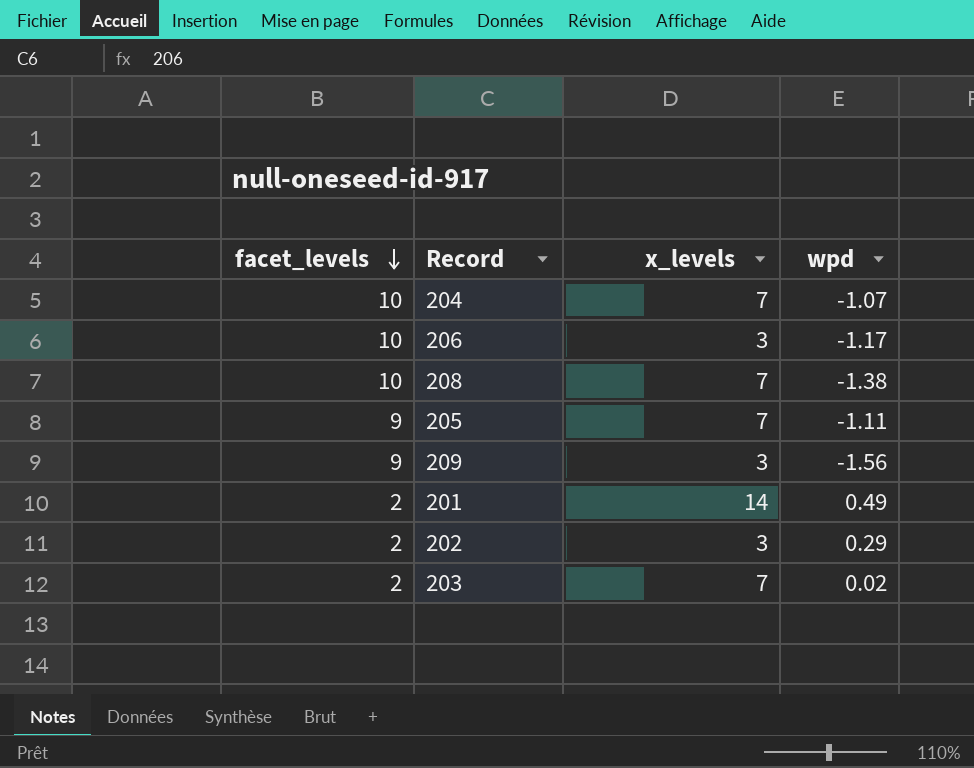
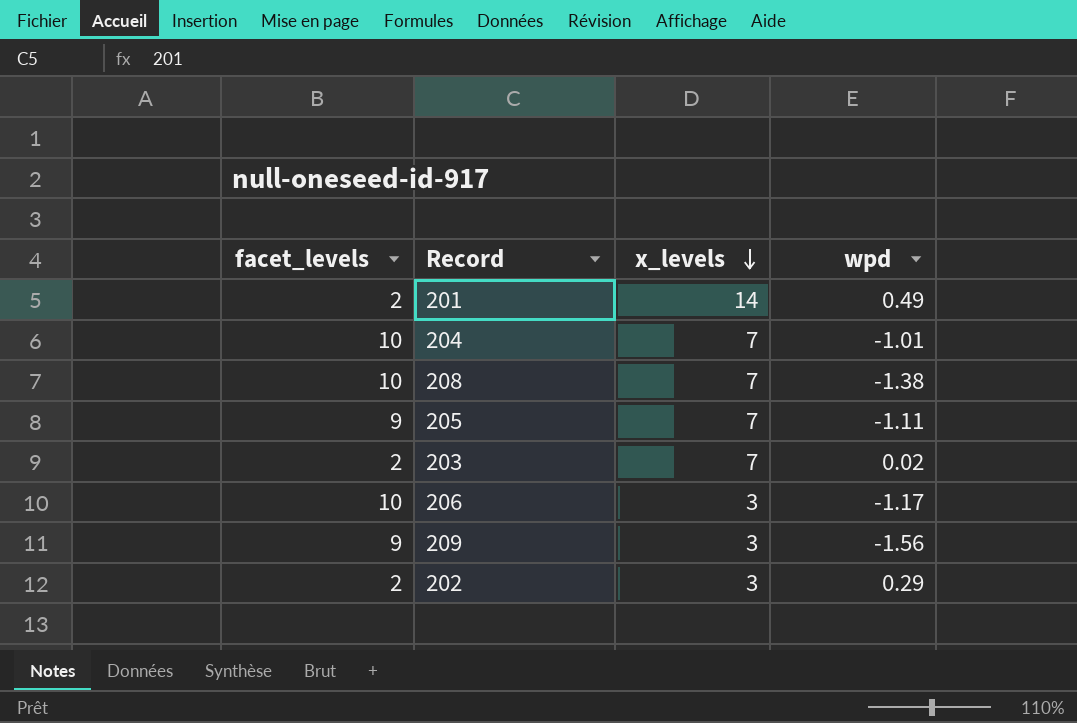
row order: facet_levels descending -> x_levels descending
204 | wpd: -1.07 -> -1.01

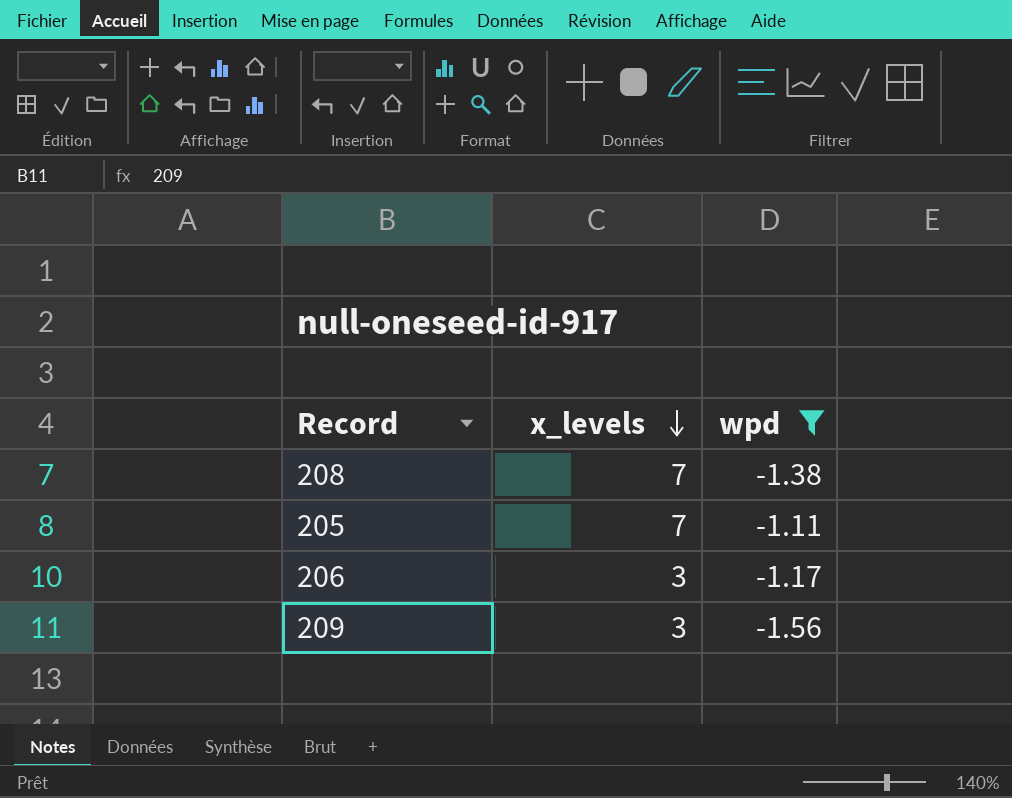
filter: none -> wpd <= -1.11
column facet_levels | position: 1 -> none

